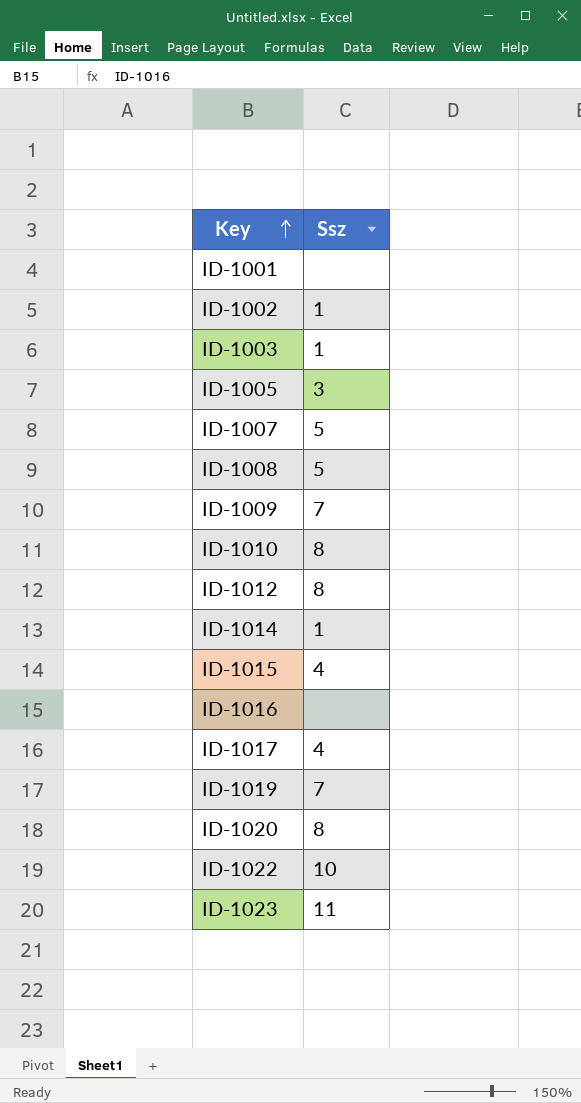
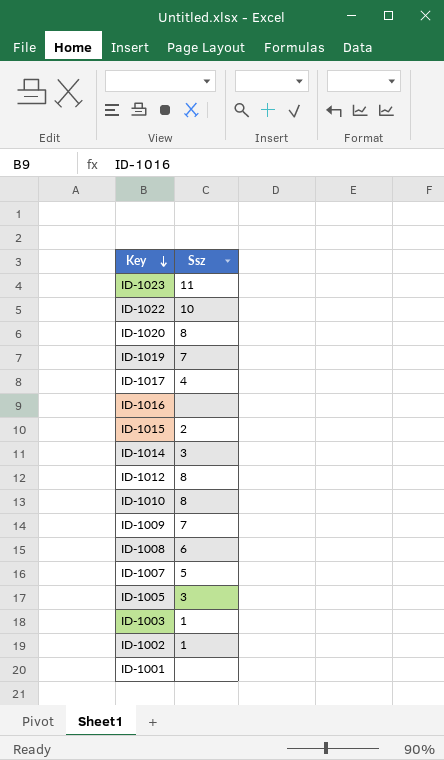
row order: Key ascending -> Key descending
ID-1015 | Ssz: 4 -> 2
ID-1014 | Ssz: 1 -> 3
ID-1008 | Ssz: 5 -> 6

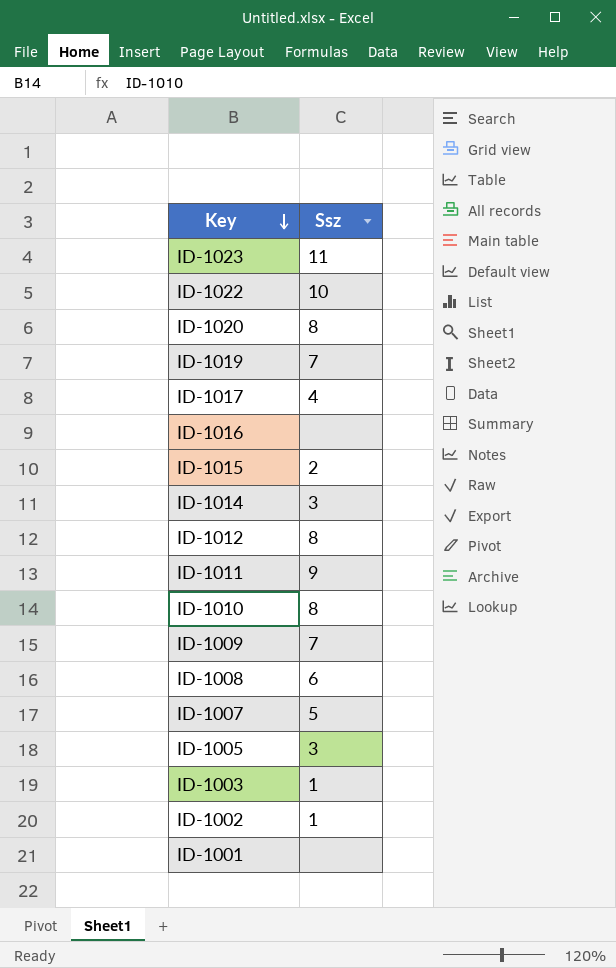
row ID-1011: none -> 9

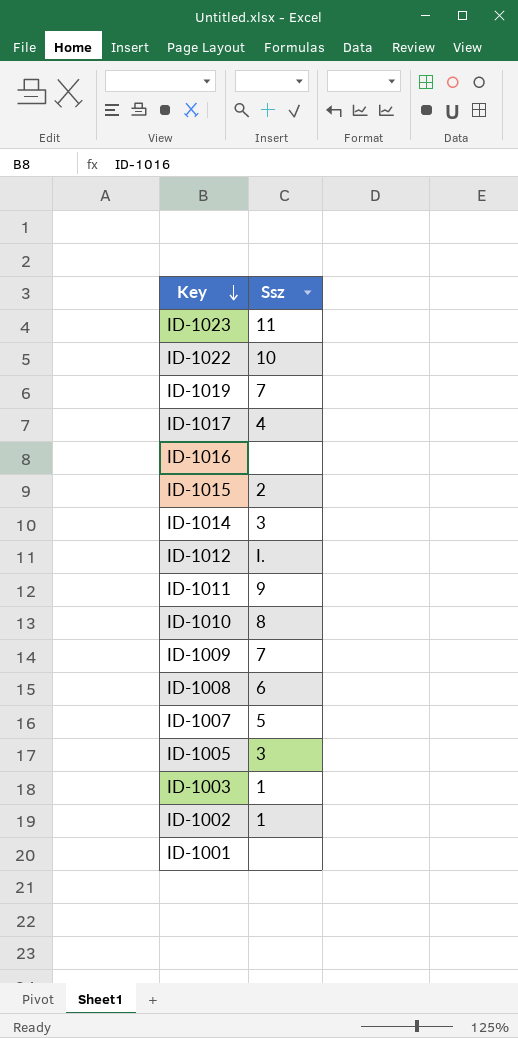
row ID-1020: 8 -> none
ID-1012 | Ssz: 8 -> I.

